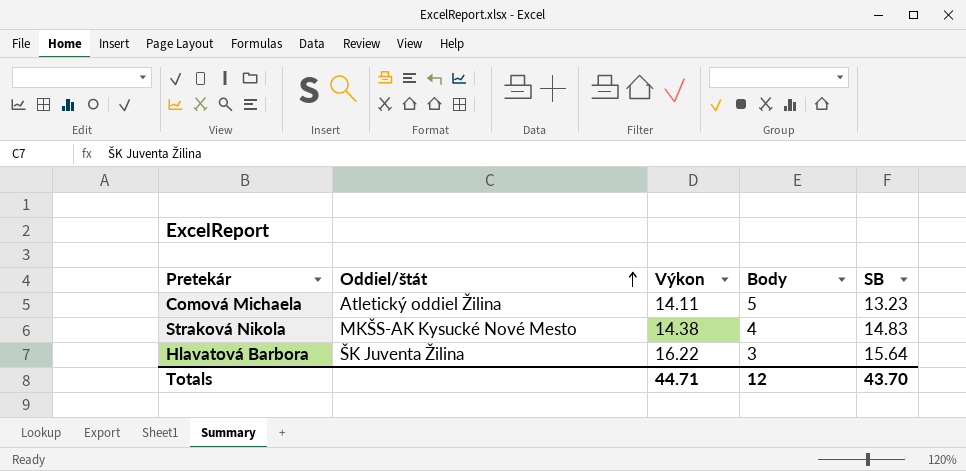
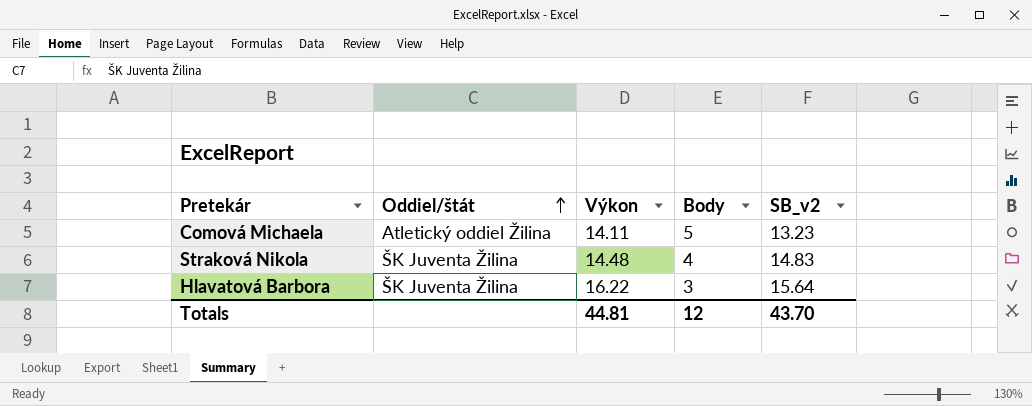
column name: SB -> SB_v2
Straková Nikola | Oddiel/štát: MKŠS-AK Kysucké Nové Mesto -> ŠK Juventa Žilina
Straková Nikola | Výkon: 14.38 -> 14.48
Totals | Výkon: 44.71 -> 44.81

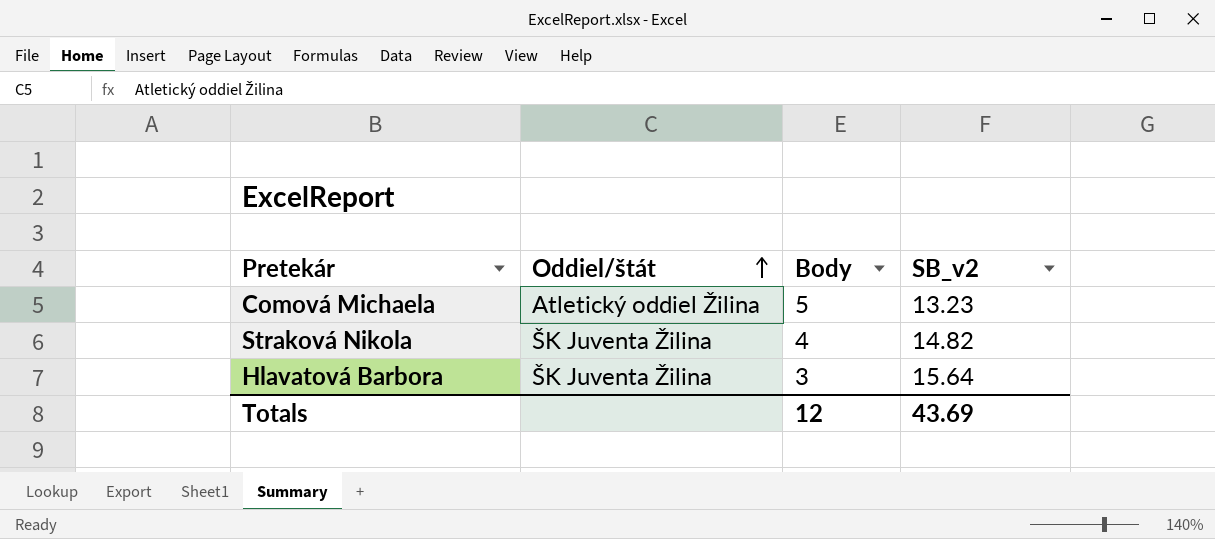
column Výkon | position: 3 -> none
Straková Nikola | SB_v2: 14.83 -> 14.82
Totals | SB_v2: 43.70 -> 43.69

